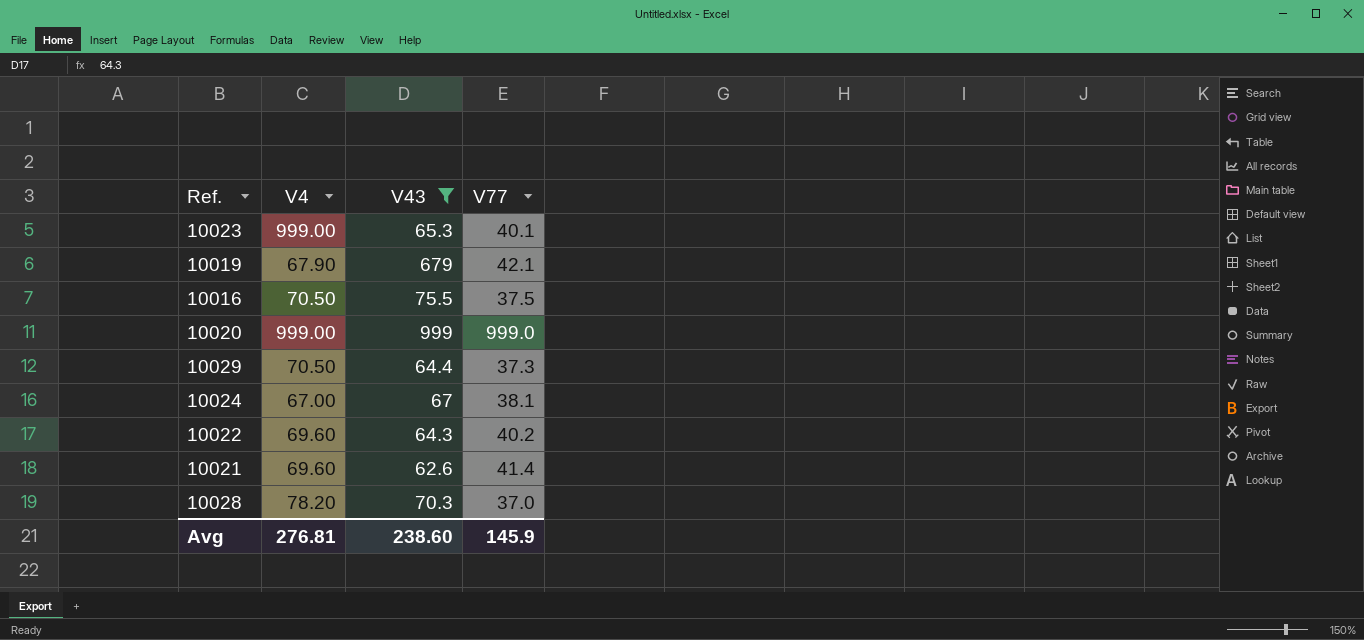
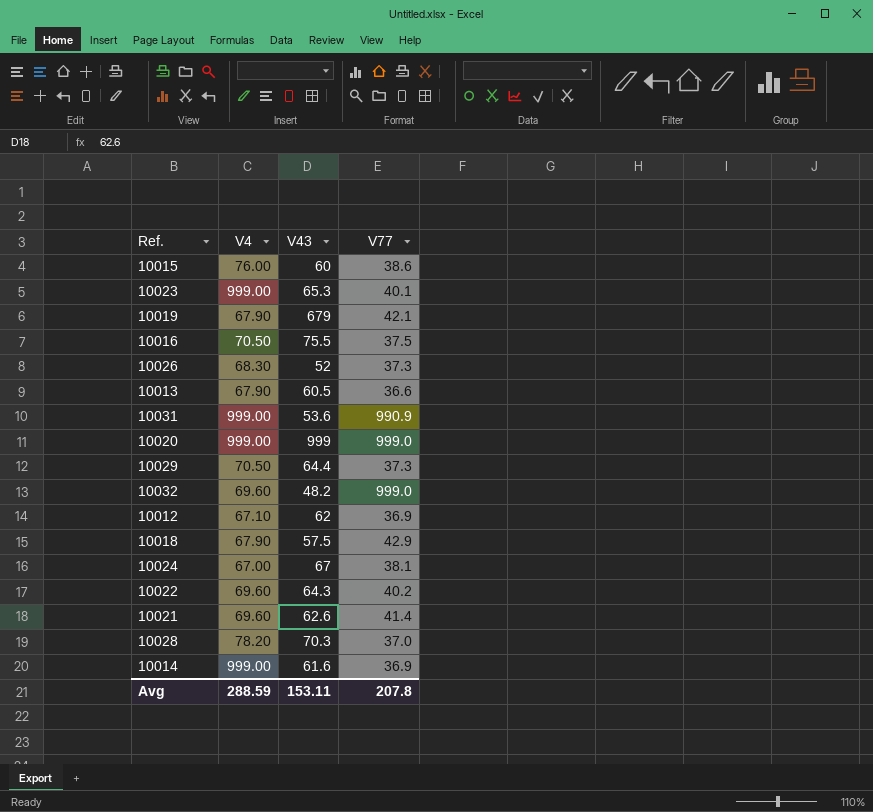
filter: V43 >= 62.6 -> none
Avg | V4: 276.81 -> 288.59
Avg | V43: 238.60 -> 153.11
Avg | V77: 145.9 -> 207.8

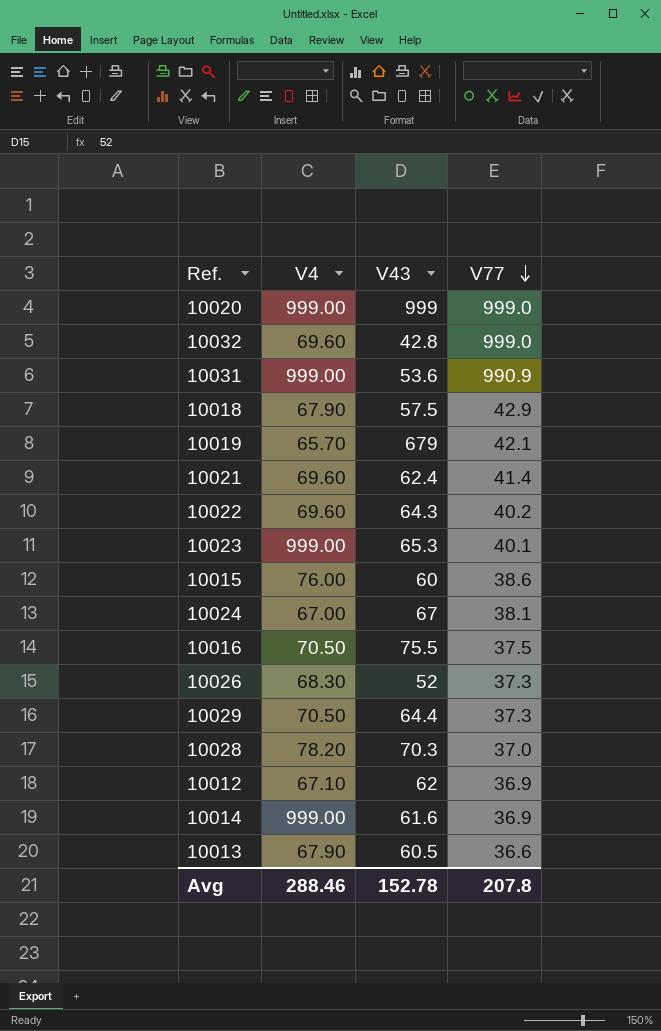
row order: none -> V77 descending
10032 | V43: 48.2 -> 42.8
10019 | V4: 67.90 -> 65.70
10021 | V43: 62.6 -> 62.4
Avg | V4: 288.59 -> 288.46
Avg | V43: 153.11 -> 152.78

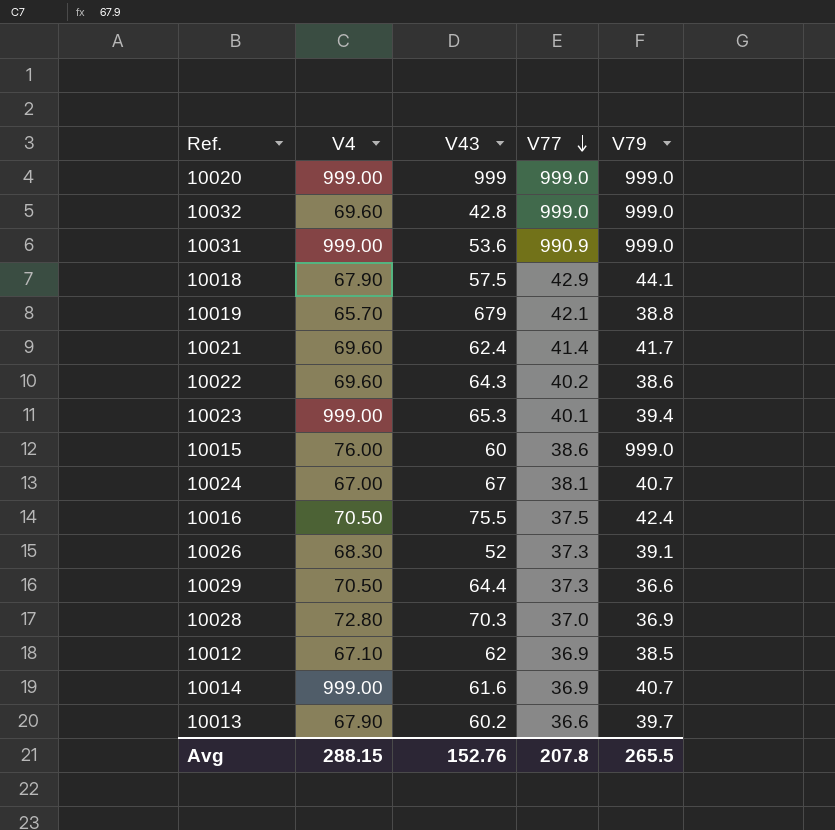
column V79 | position: none -> 5
10028 | V4: 78.20 -> 72.80
10013 | V43: 60.5 -> 60.2
Avg | V4: 288.46 -> 288.15
Avg | V43: 152.78 -> 152.76

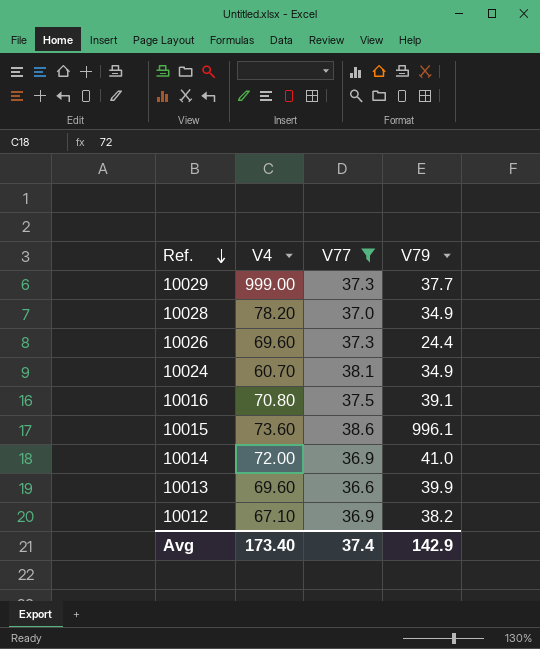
filter: none -> V77 <= 38.6
row order: V77 descending -> Ref. descending
column V43 | position: 3 -> none
10029 | V4: 70.50 -> 999.00
10029 | V79: 36.6 -> 37.7
10028 | V4: 72.80 -> 78.20
10028 | V79: 36.9 -> 34.9
10026 | V4: 68.30 -> 69.60
10026 | V79: 39.1 -> 24.4
10024 | V4: 67.00 -> 60.70
10024 | V79: 40.7 -> 34.9
10016 | V4: 70.50 -> 70.80
10016 | V79: 42.4 -> 39.1
10015 | V4: 76.00 -> 73.60
10015 | V79: 999.0 -> 996.1
10014 | V4: 999.00 -> 72.00
10014 | V79: 40.7 -> 41.0
10013 | V4: 67.90 -> 69.60
10013 | V79: 39.7 -> 39.9
10012 | V79: 38.5 -> 38.2
Avg | V4: 288.15 -> 173.40
Avg | V77: 207.8 -> 37.4
Avg | V79: 265.5 -> 142.9

